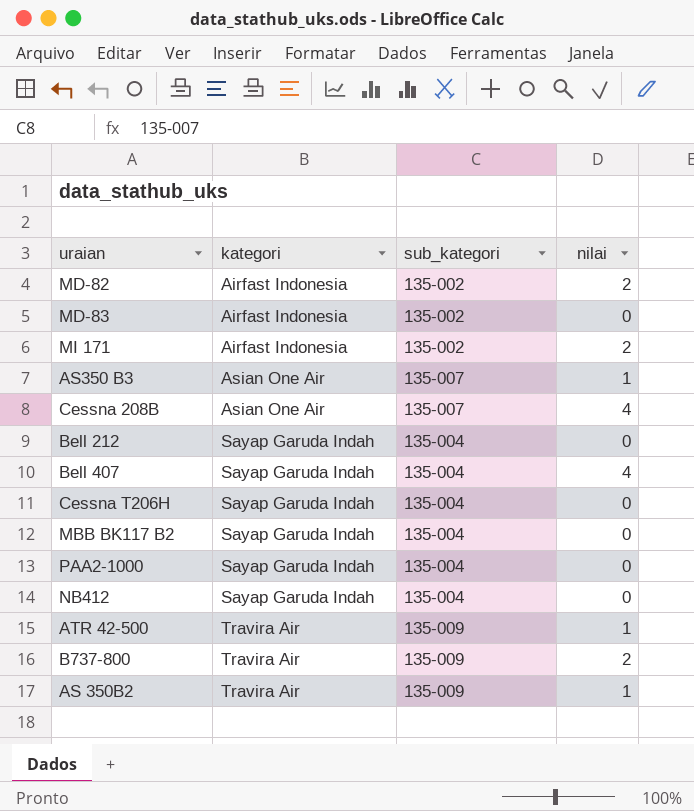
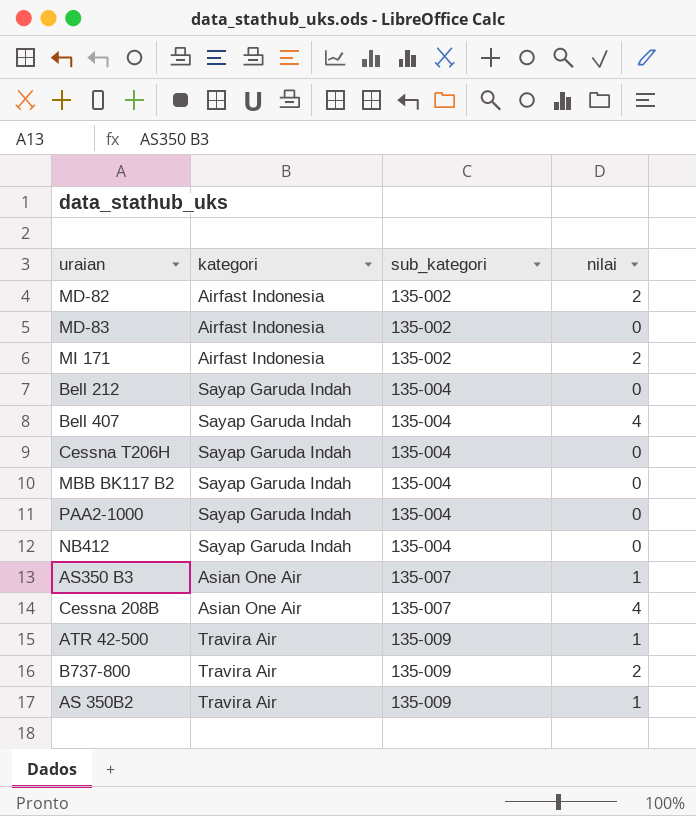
row order: kategori ascending -> sub_kategori ascending

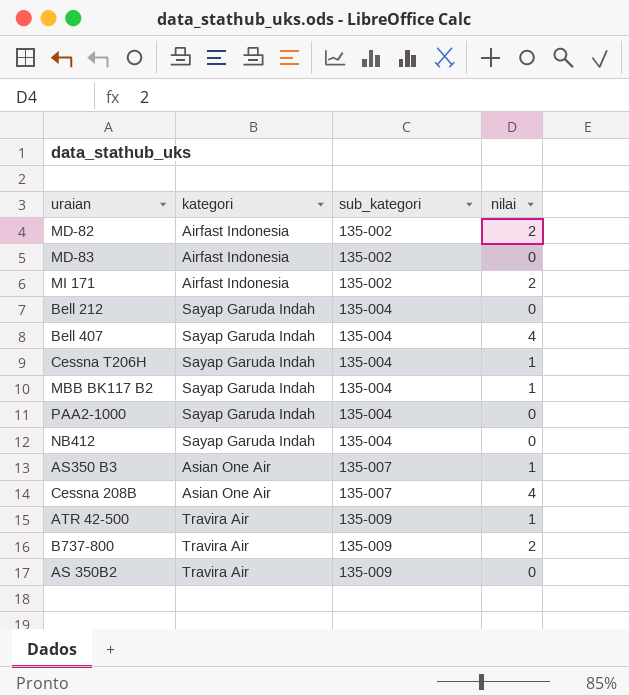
Cessna T206H | nilai: 0 -> 1
MBB BK117 B2 | nilai: 0 -> 1
AS 350B2 | nilai: 1 -> 0

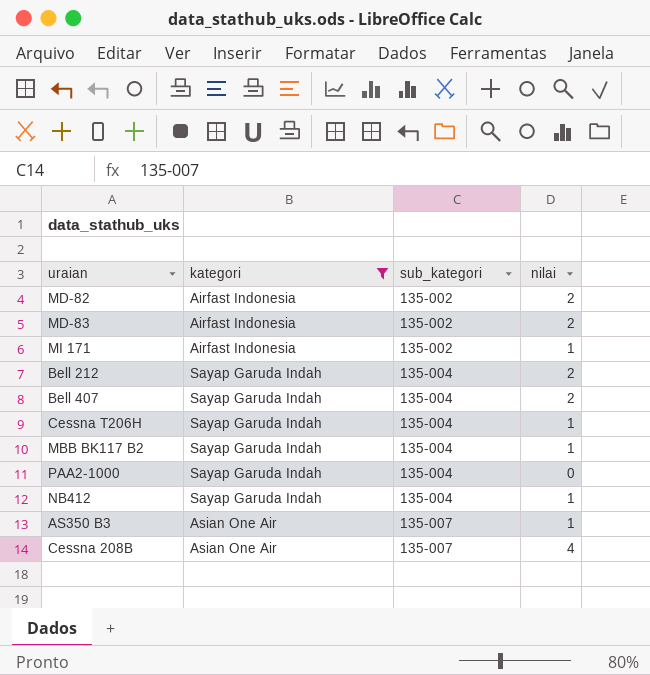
filter: none -> kategori != Travira Air
MD-83 | nilai: 0 -> 2
MI 171 | nilai: 2 -> 1
Bell 212 | nilai: 0 -> 2
Bell 407 | nilai: 4 -> 2
NB412 | nilai: 0 -> 1

